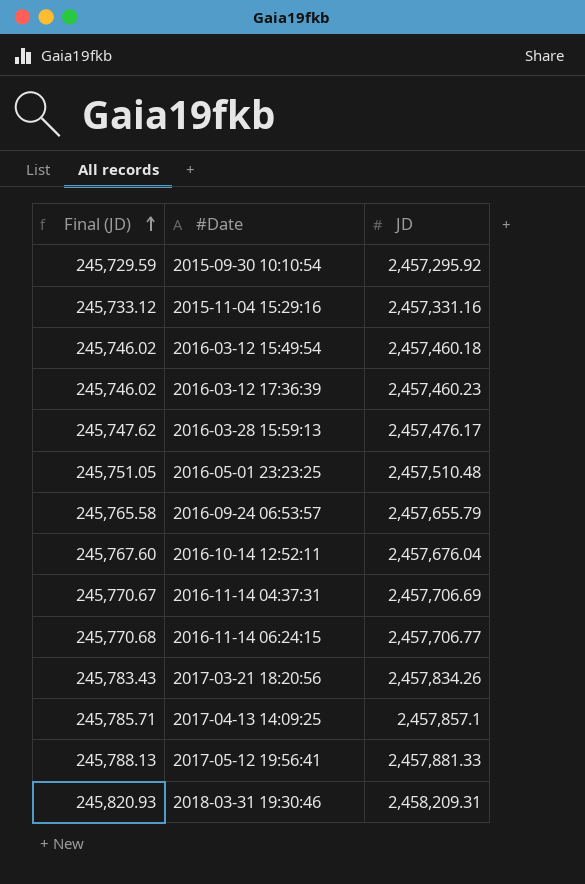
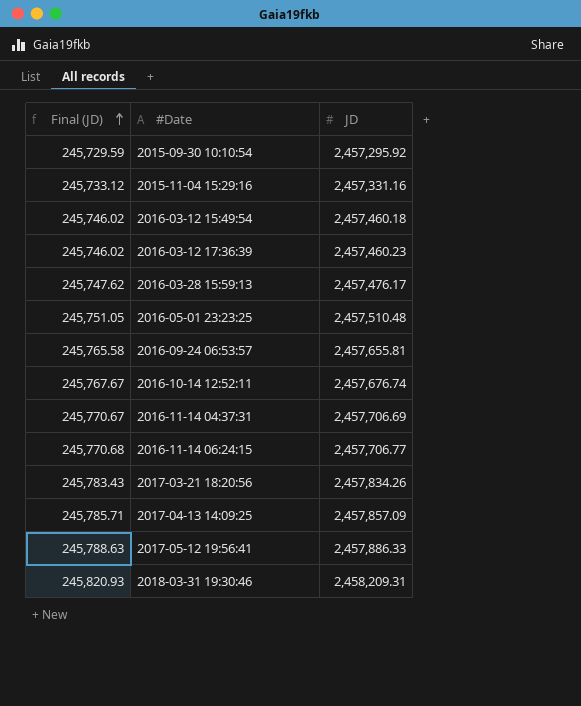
2016-09-24 06:53:57 | JD: 2,457,655.79 -> 2,457,655.81
2016-10-14 12:52:11 | Final (JD): 245,767.60 -> 245,767.67
2016-10-14 12:52:11 | JD: 2,457,676.04 -> 2,457,676.74
2017-04-13 14:09:25 | JD: 2,457,857.1 -> 2,457,857.09
2017-05-12 19:56:41 | Final (JD): 245,788.13 -> 245,788.63
2017-05-12 19:56:41 | JD: 2,457,881.33 -> 2,457,886.33

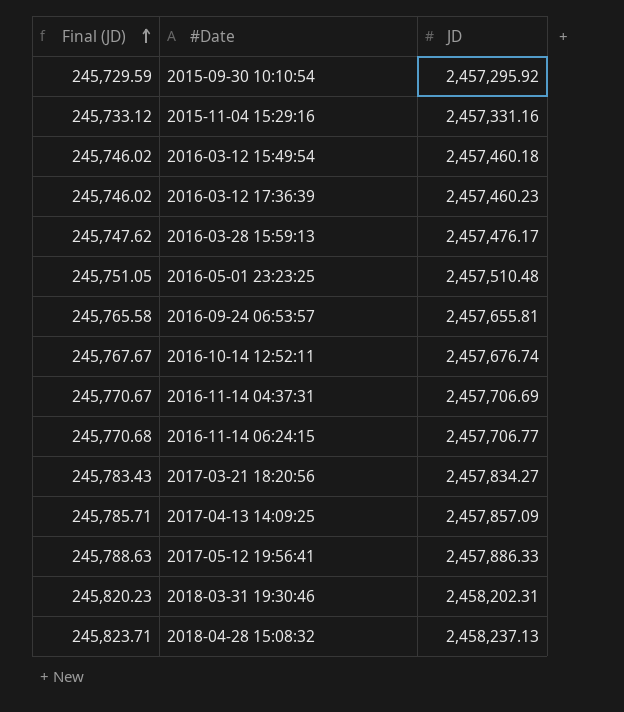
2017-03-21 18:20:56 | JD: 2,457,834.26 -> 2,457,834.27
2018-03-31 19:30:46 | Final (JD): 245,820.93 -> 245,820.23
2018-03-31 19:30:46 | JD: 2,458,209.31 -> 2,458,202.31
row 2018-04-28 15:08:32: none -> 245,823.71 | 2,458,237.13

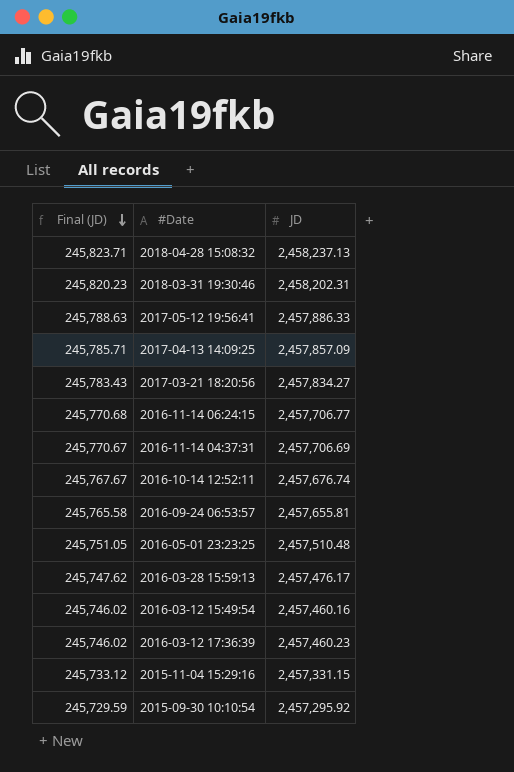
row order: Final (JD) ascending -> Final (JD) descending
2016-03-12 15:49:54 | JD: 2,457,460.18 -> 2,457,460.16
2015-11-04 15:29:16 | JD: 2,457,331.16 -> 2,457,331.15

